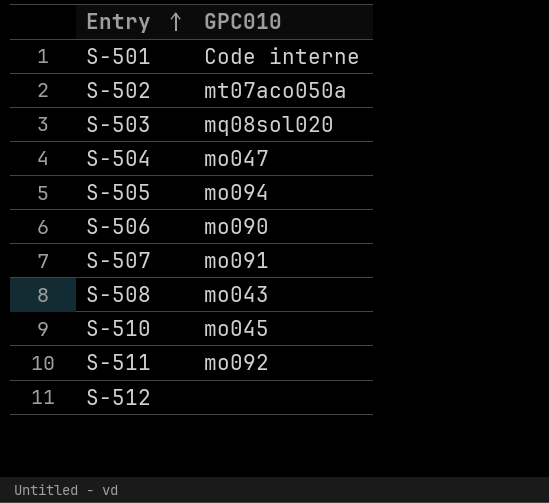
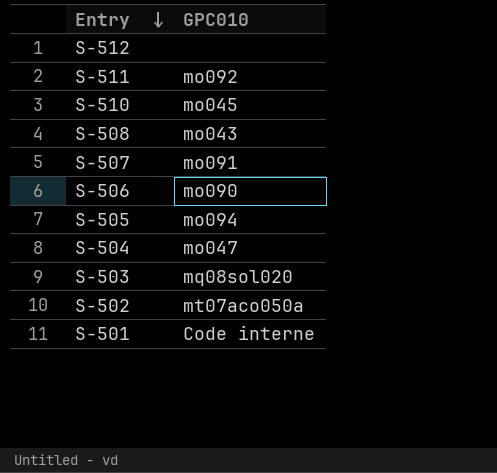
row order: Entry ascending -> Entry descending

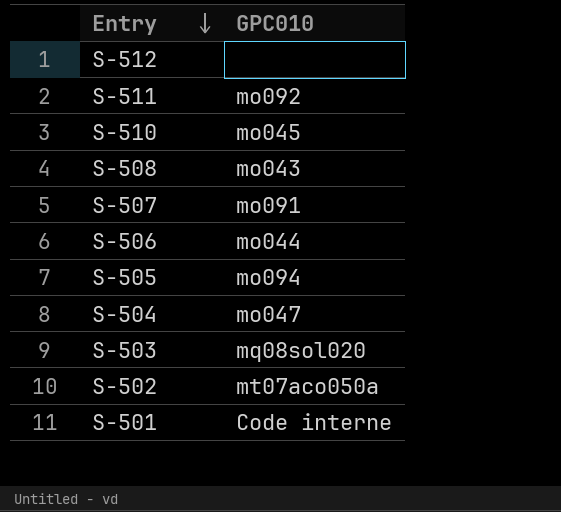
S-506 | GPC010: mo090 -> mo044

